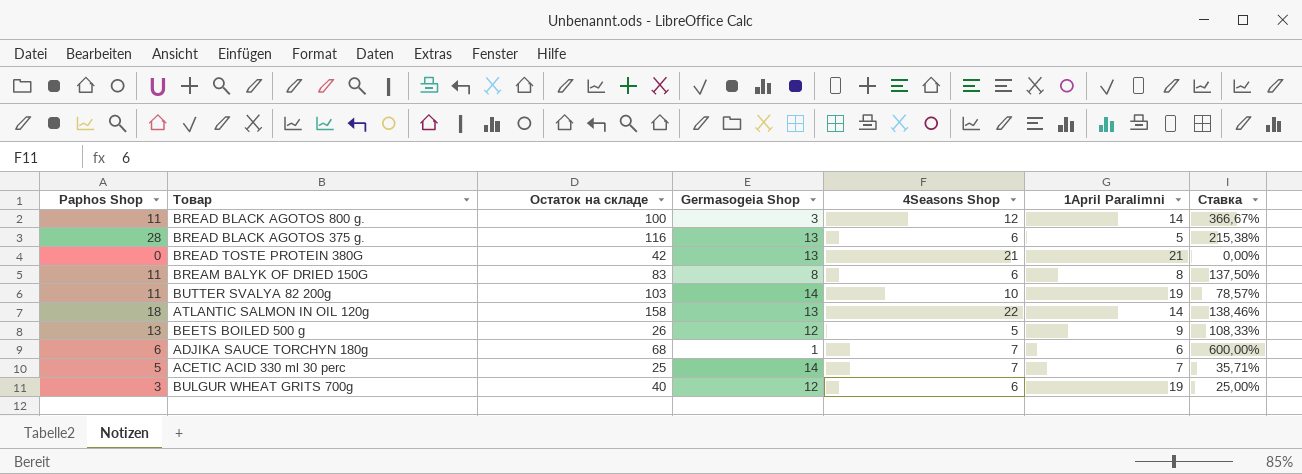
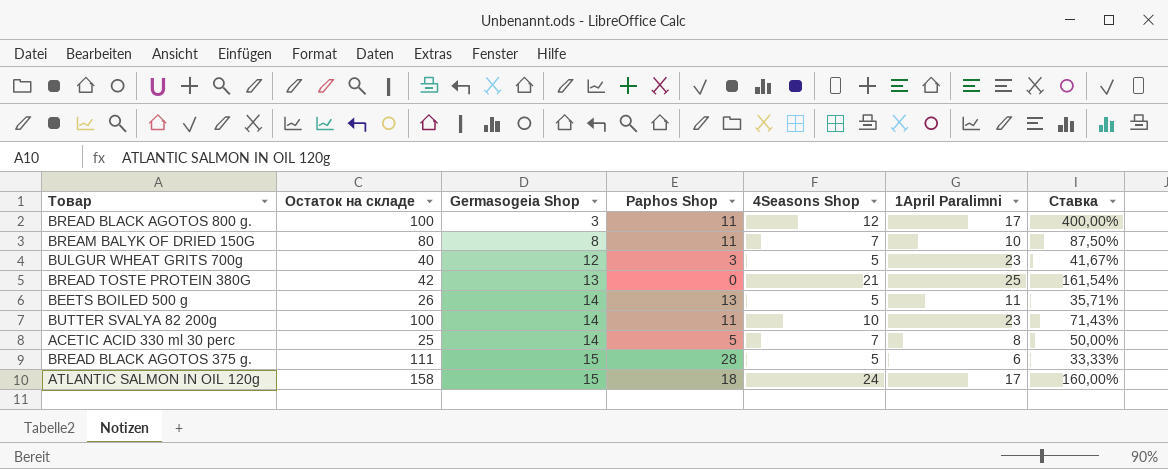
row order: none -> Germasogeia Shop ascending
column Paphos Shop | position: 1 -> 4
column Ставка | formula: [Paphos Shop] / [Germasogeia Shop] -> [4Seasons Shop] / [Germasogeia Shop]
row ADJIKA SAUCE TORCHYN 180g: 6 | 68 | 1 | 7 | 6 | 600,00% -> none
BREAD BLACK AGOTOS 800 g. | 1April Paralimni: 14 -> 17
BREAM BALYK OF DRIED 150G | Остаток на складе: 83 -> 80
BREAM BALYK OF DRIED 150G | 4Seasons Shop: 6 -> 7
BREAM BALYK OF DRIED 150G | 1April Paralimni: 8 -> 10
BULGUR WHEAT GRITS 700g | 4Seasons Shop: 6 -> 5
BULGUR WHEAT GRITS 700g | 1April Paralimni: 19 -> 23
BREAD TOSTE PROTEIN 380G | 1April Paralimni: 21 -> 25
BEETS BOILED 500 g | Germasogeia Shop: 12 -> 14
BEETS BOILED 500 g | 1April Paralimni: 9 -> 11
BUTTER SVALYA 82 200g | Остаток на складе: 103 -> 100
BUTTER SVALYA 82 200g | 1April Paralimni: 19 -> 23
ACETIC ACID 330 ml 30 perc | 1April Paralimni: 7 -> 8
BREAD BLACK AGOTOS 375 g. | Остаток на складе: 116 -> 111
BREAD BLACK AGOTOS 375 g. | Germasogeia Shop: 13 -> 15
BREAD BLACK AGOTOS 375 g. | 4Seasons Shop: 6 -> 5
BREAD BLACK AGOTOS 375 g. | 1April Paralimni: 5 -> 6
ATLANTIC SALMON IN OIL 120g | Germasogeia Shop: 13 -> 15
ATLANTIC SALMON IN OIL 120g | 4Seasons Shop: 22 -> 24
ATLANTIC SALMON IN OIL 120g | 1April Paralimni: 14 -> 17

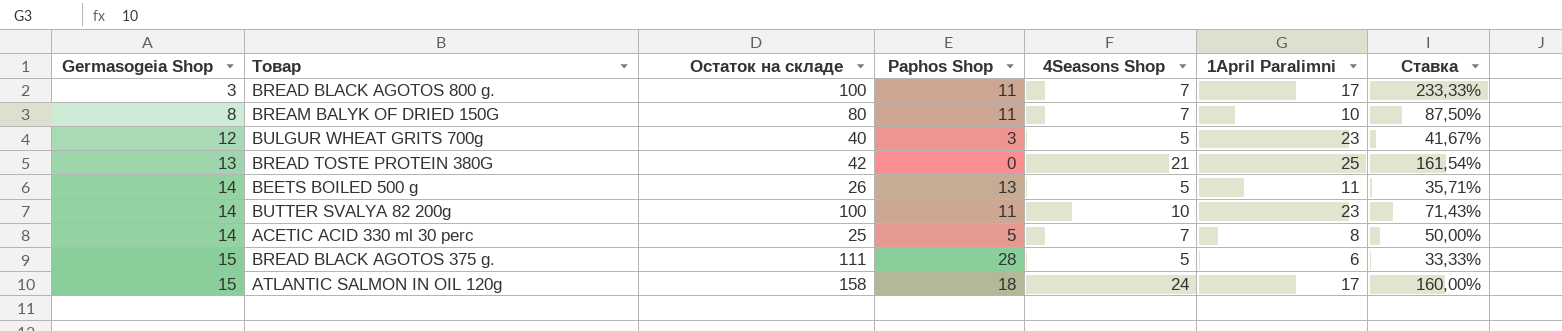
column Germasogeia Shop | position: 3 -> 1
BREAD BLACK AGOTOS 800 g. | 4Seasons Shop: 12 -> 7
BREAD BLACK AGOTOS 800 g. | Ставка: 400,00% -> 233,33%

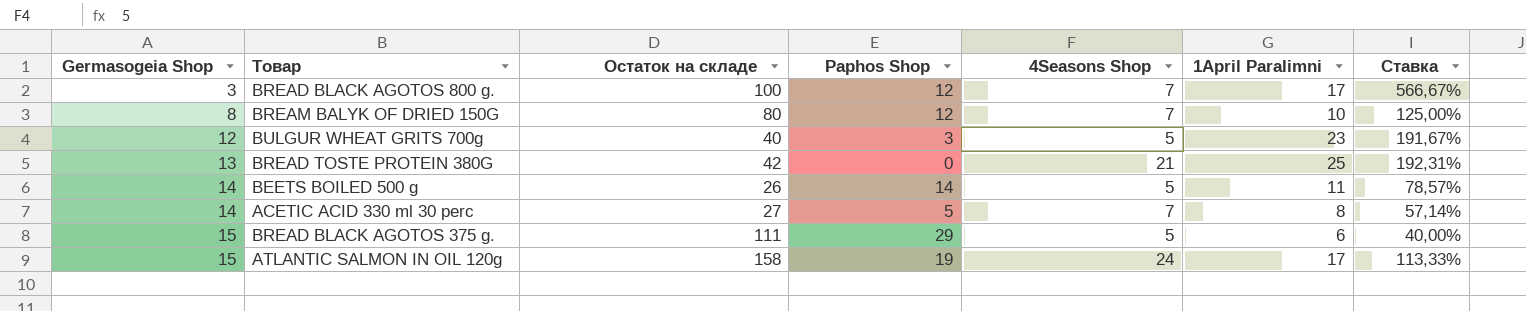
column Ставка | formula: [4Seasons Shop] / [Germasogeia Shop] -> [1April Paralimni] / [Germasogeia Shop]
row BUTTER SVALYA 82 200g: 14 | 100 | 11 | 10 | 23 | 71,43% -> none
BREAD BLACK AGOTOS 800 g. | Paphos Shop: 11 -> 12
BREAM BALYK OF DRIED 150G | Paphos Shop: 11 -> 12
BEETS BOILED 500 g | Paphos Shop: 13 -> 14
ACETIC ACID 330 ml 30 perc | Остаток на складе: 25 -> 27
BREAD BLACK AGOTOS 375 g. | Paphos Shop: 28 -> 29
ATLANTIC SALMON IN OIL 120g | Paphos Shop: 18 -> 19

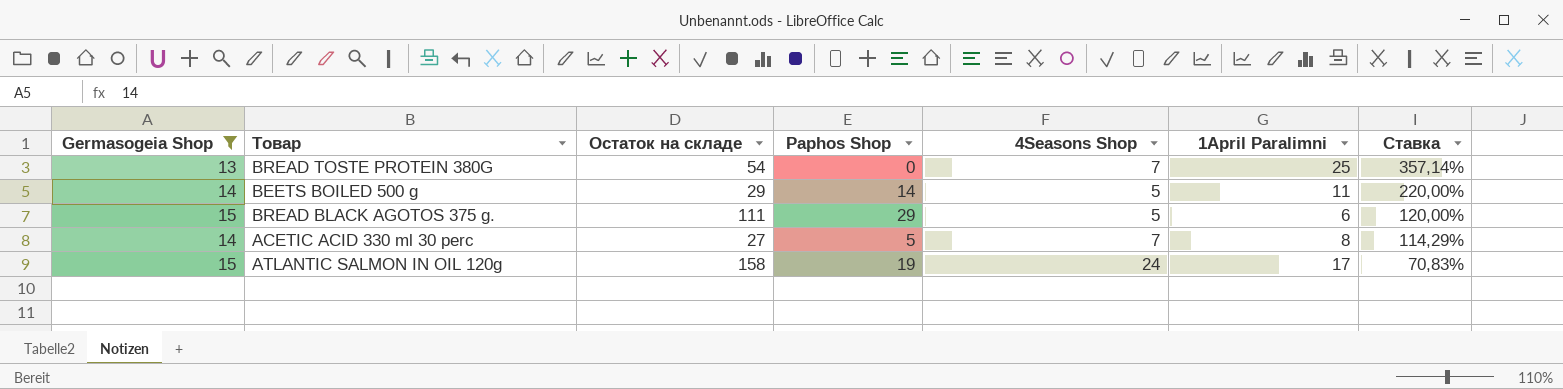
filter: none -> Germasogeia Shop >= 13
row order: Germasogeia Shop ascending -> Ставка descending
column Ставка | formula: [1April Paralimni] / [Germasogeia Shop] -> [1April Paralimni] / [4Seasons Shop]
BREAD TOSTE PROTEIN 380G | Остаток на складе: 42 -> 54
BREAD TOSTE PROTEIN 380G | 4Seasons Shop: 21 -> 7
BEETS BOILED 500 g | Остаток на складе: 26 -> 29

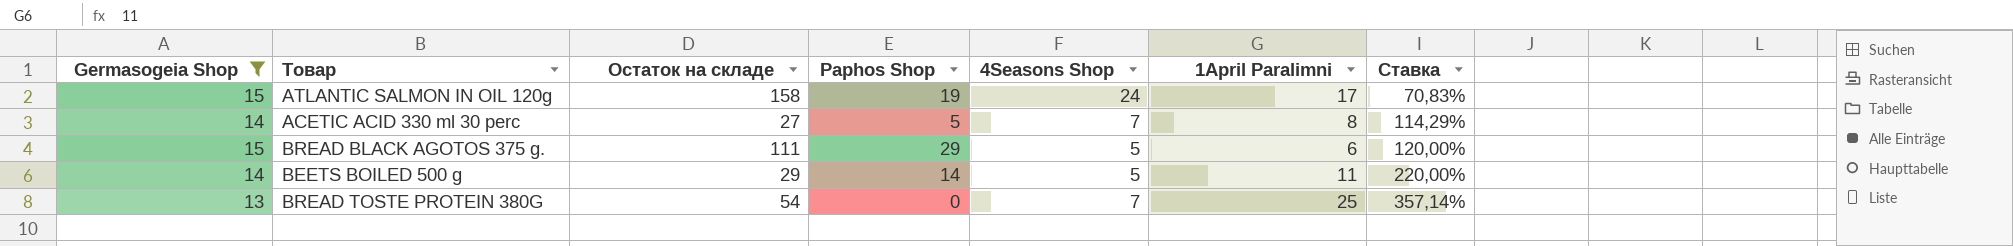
row order: Ставка descending -> Ставка ascending

